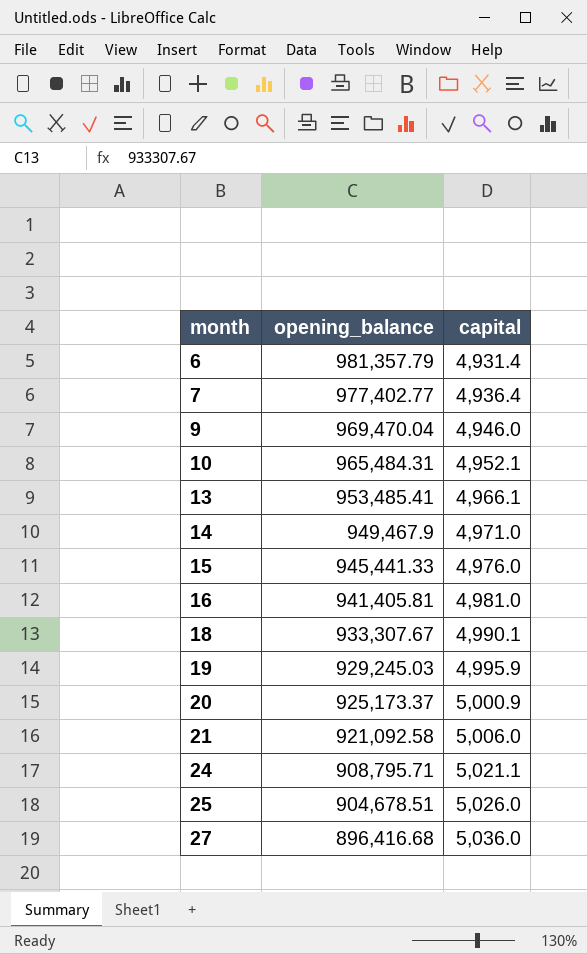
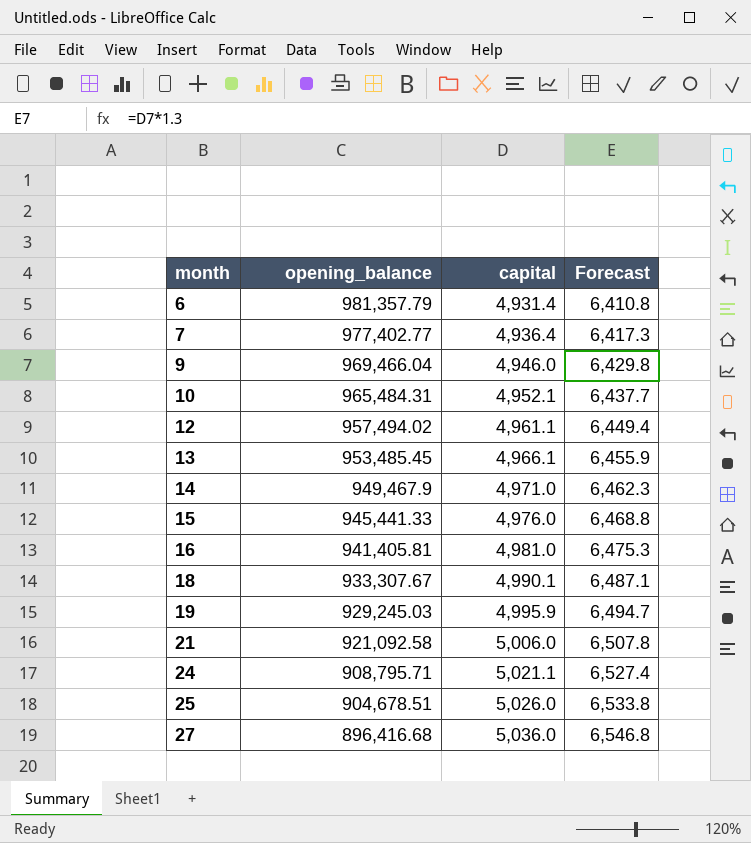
column Forecast | formula: none -> [capital] * 1.3
row 20: 925,173.37 | 5,000.9 -> none
9 | opening_balance: 969,470.04 -> 969,466.04
row 12: none -> 957,494.02 | 4,961.1 | 6,449.4
13 | opening_balance: 953,485.41 -> 953,485.45

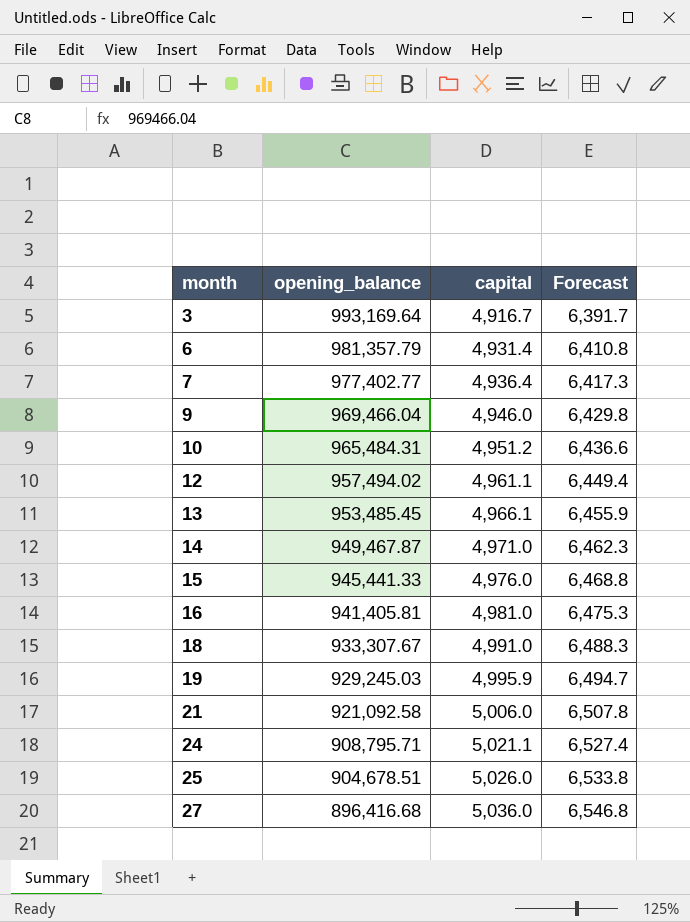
row 3: none -> 993,169.64 | 4,916.7 | 6,391.7
10 | capital: 4,952.1 -> 4,951.2
10 | Forecast: 6,437.7 -> 6,436.6
14 | opening_balance: 949,467.9 -> 949,467.87
18 | capital: 4,990.1 -> 4,991.0
18 | Forecast: 6,487.1 -> 6,488.3

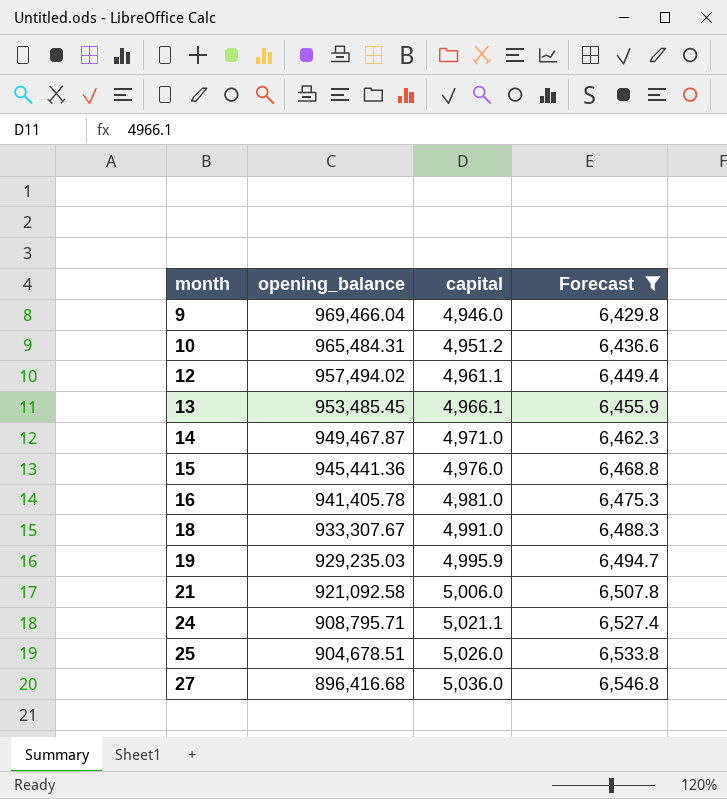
filter: none -> Forecast >= 6,429.8
15 | opening_balance: 945,441.33 -> 945,441.36
16 | opening_balance: 941,405.81 -> 941,405.78
19 | opening_balance: 929,245.03 -> 929,235.03

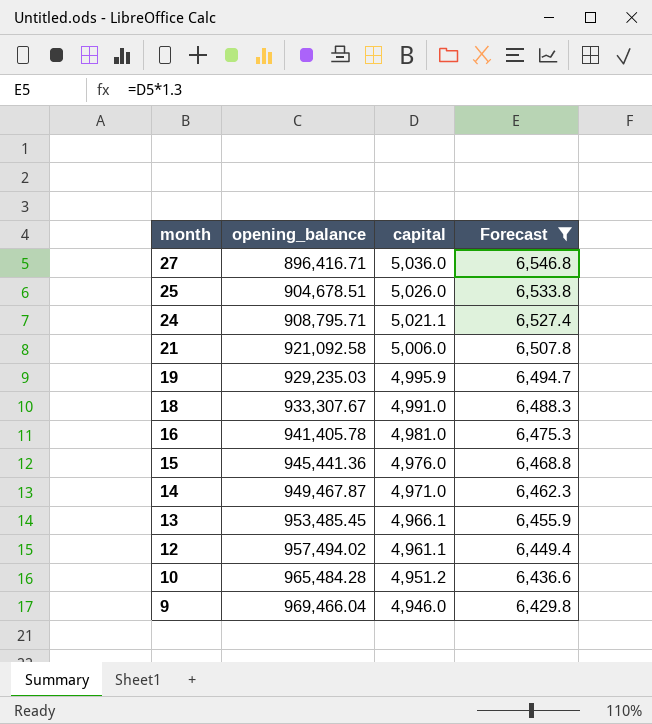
row order: month ascending -> month descending
27 | opening_balance: 896,416.68 -> 896,416.71
10 | opening_balance: 965,484.31 -> 965,484.28

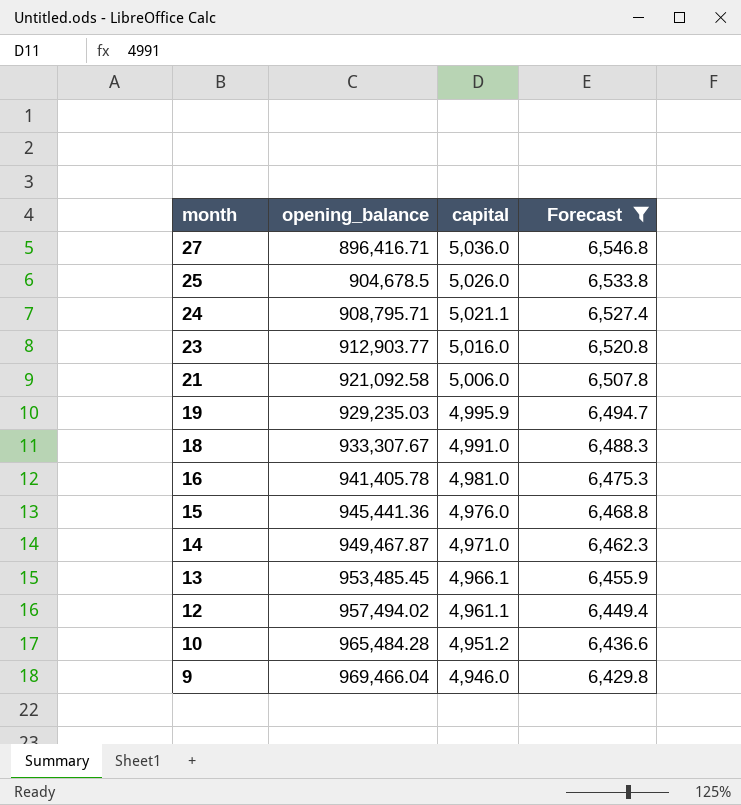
25 | opening_balance: 904,678.51 -> 904,678.5
row 23: none -> 912,903.77 | 5,016.0 | 6,520.8

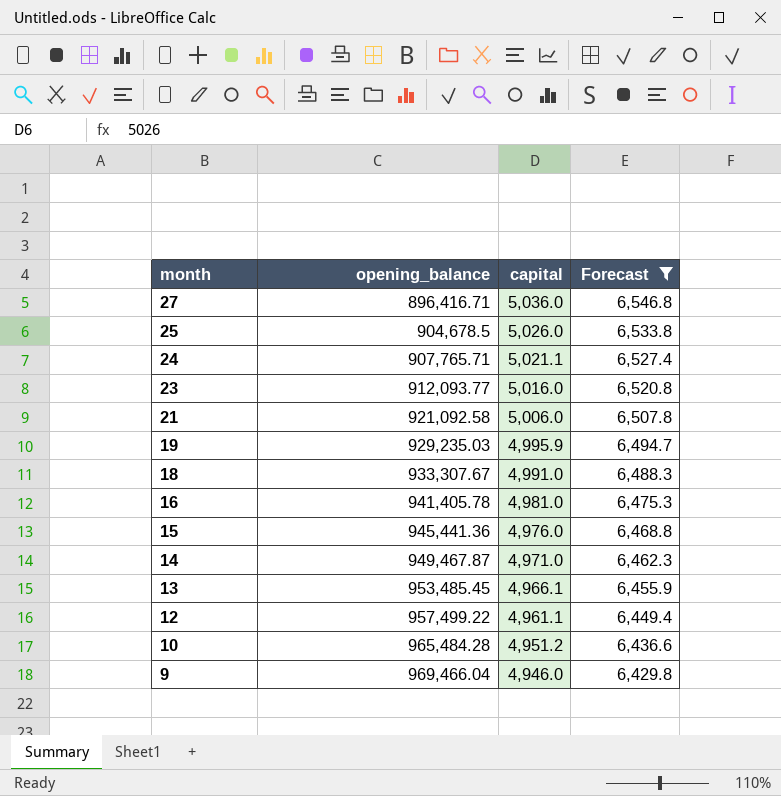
24 | opening_balance: 908,795.71 -> 907,765.71
23 | opening_balance: 912,903.77 -> 912,093.77
12 | opening_balance: 957,494.02 -> 957,499.22

